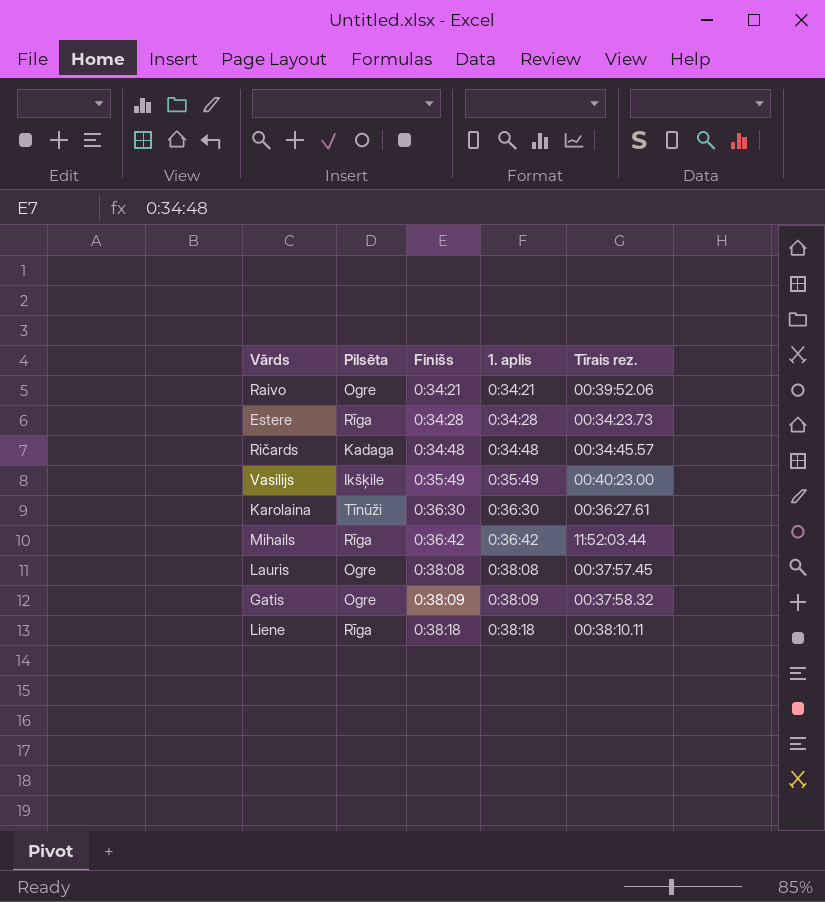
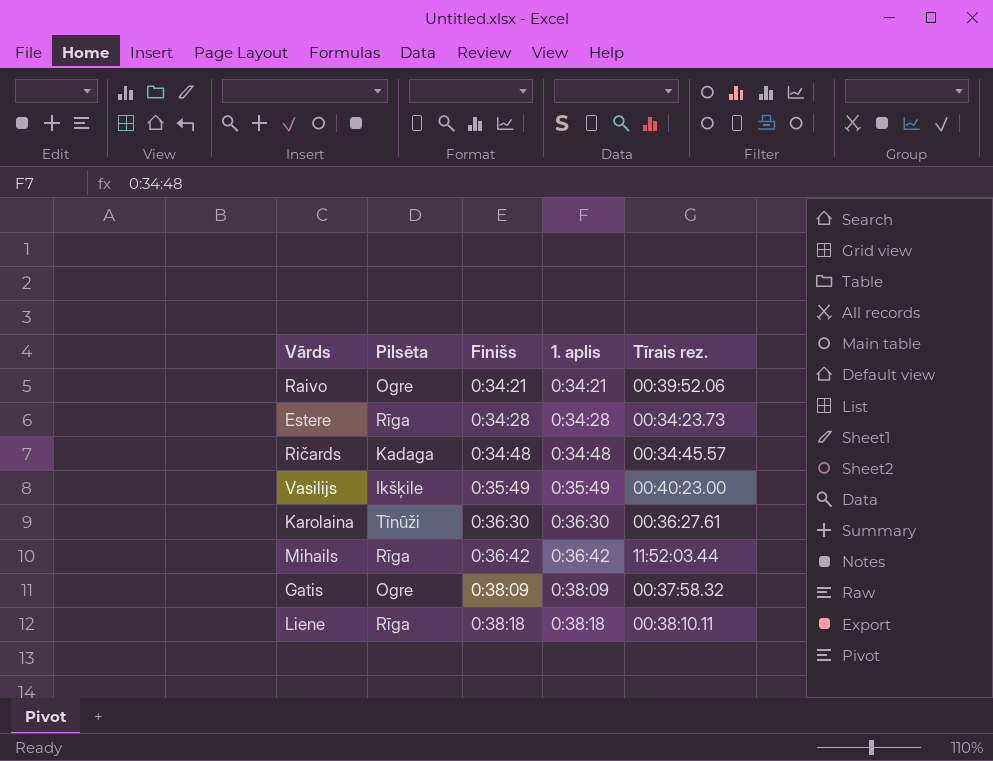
row Lauris: Ogre | 0:38:08 | 0:38:08 | 00:37:57.45 -> none

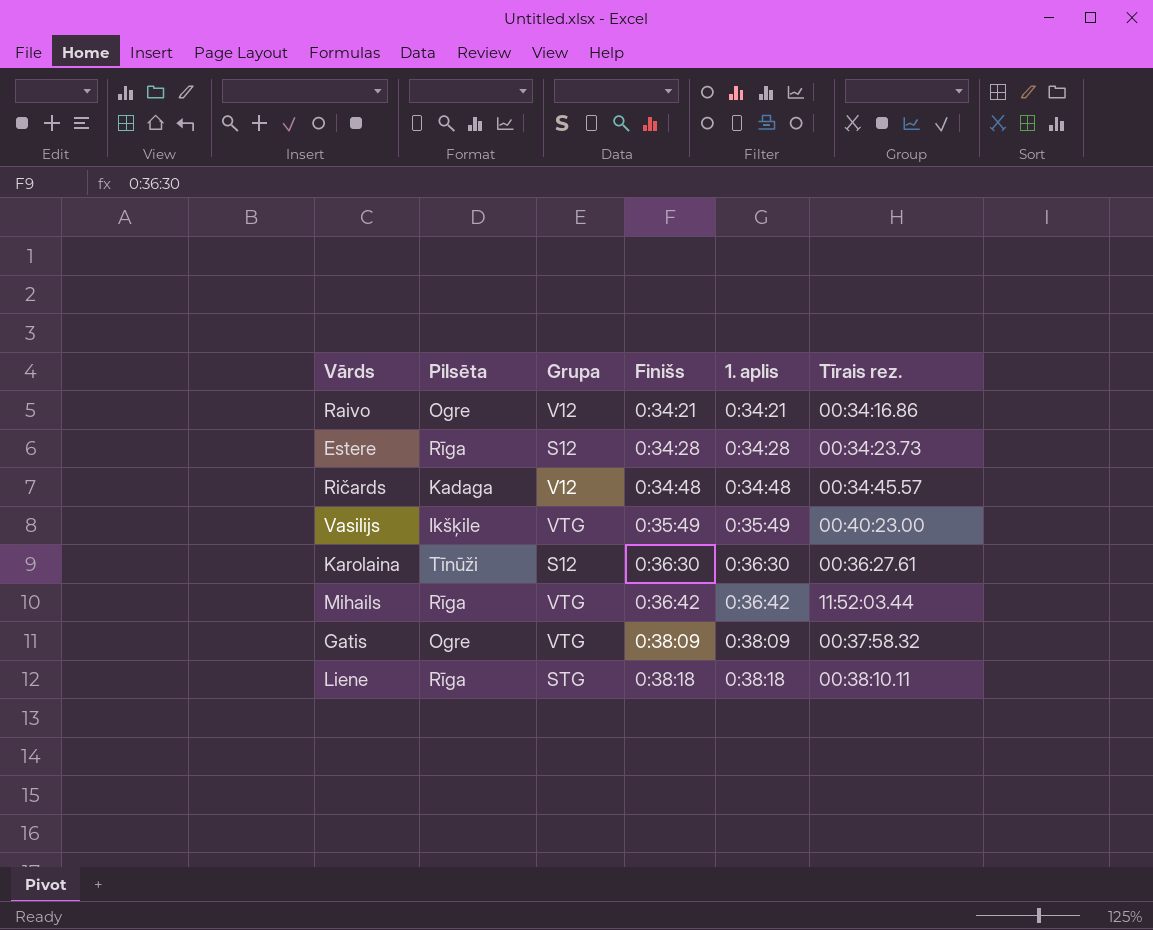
column Grupa | position: none -> 3
Raivo | Tīrais rez.: 00:39:52.06 -> 00:34:16.86

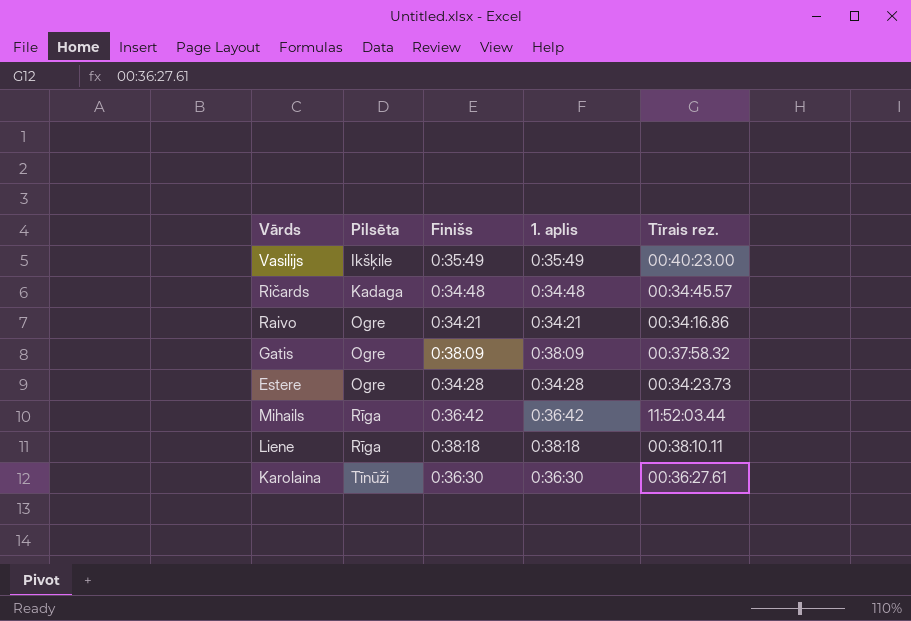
row order: Finišs ascending -> Pilsēta ascending
column Grupa | position: 3 -> none
Estere | Pilsēta: Rīga -> Ogre

